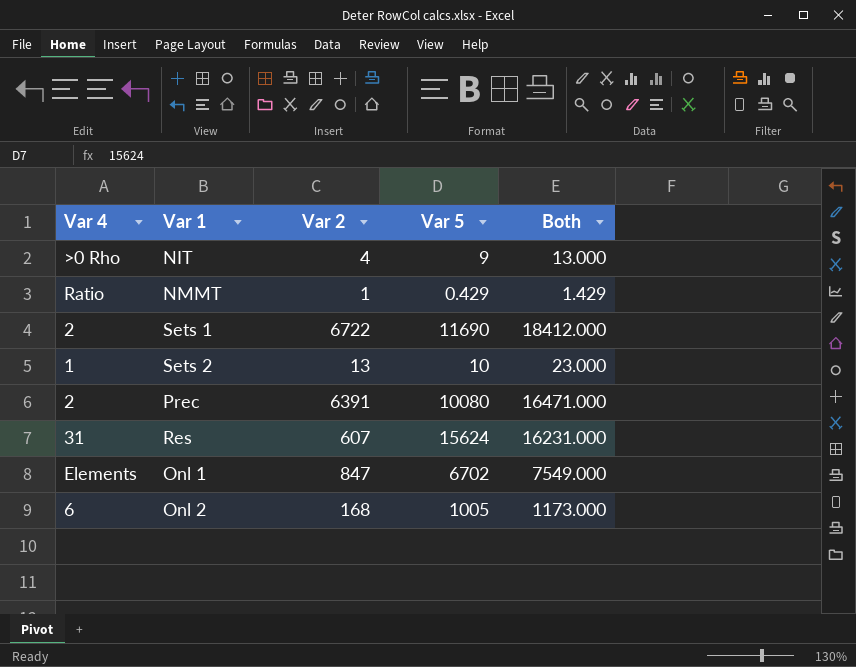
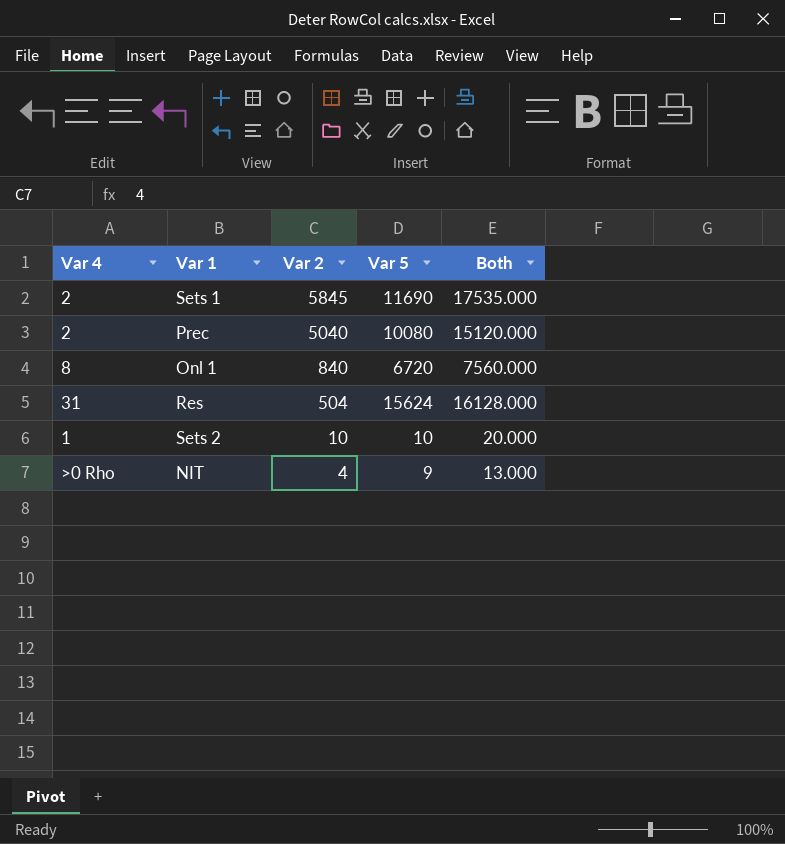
row order: none -> Var 2 descending
row NMMT: Ratio | 1 | 0.429 | 1.429 -> none
row Onl 2: 6 | 168 | 1005 | 1173.000 -> none
Sets 1 | Var 2: 6722 -> 5845
Sets 1 | Both: 18412.000 -> 17535.000
Prec | Var 2: 6391 -> 5040
Prec | Both: 16471.000 -> 15120.000
Onl 1 | Var 4: Elements -> 8
Onl 1 | Var 2: 847 -> 840
Onl 1 | Var 5: 6702 -> 6720
Onl 1 | Both: 7549.000 -> 7560.000
Res | Var 2: 607 -> 504
Res | Both: 16231.000 -> 16128.000
Sets 2 | Var 2: 13 -> 10
Sets 2 | Both: 23.000 -> 20.000

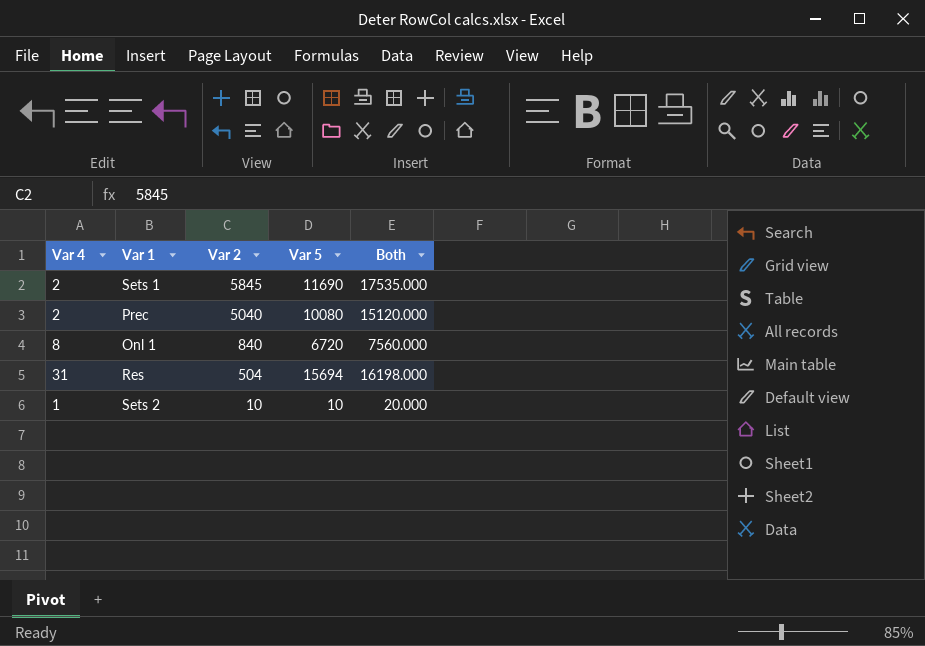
row NIT: >0 Rho | 4 | 9 | 13.000 -> none
Res | Var 5: 15624 -> 15694
Res | Both: 16128.000 -> 16198.000

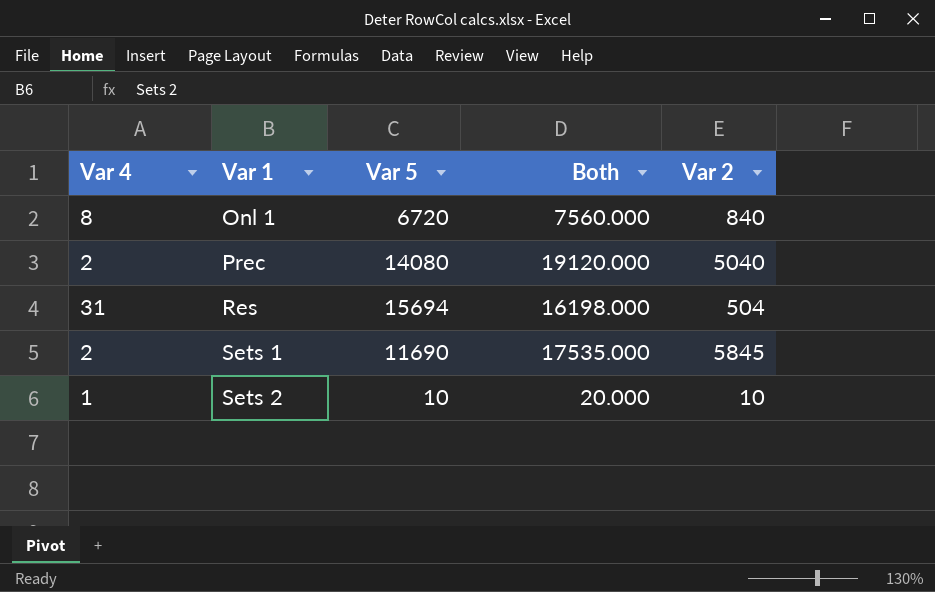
row order: Var 2 descending -> Var 1 ascending
column Var 2 | position: 3 -> 5
Prec | Var 5: 10080 -> 14080
Prec | Both: 15120.000 -> 19120.000

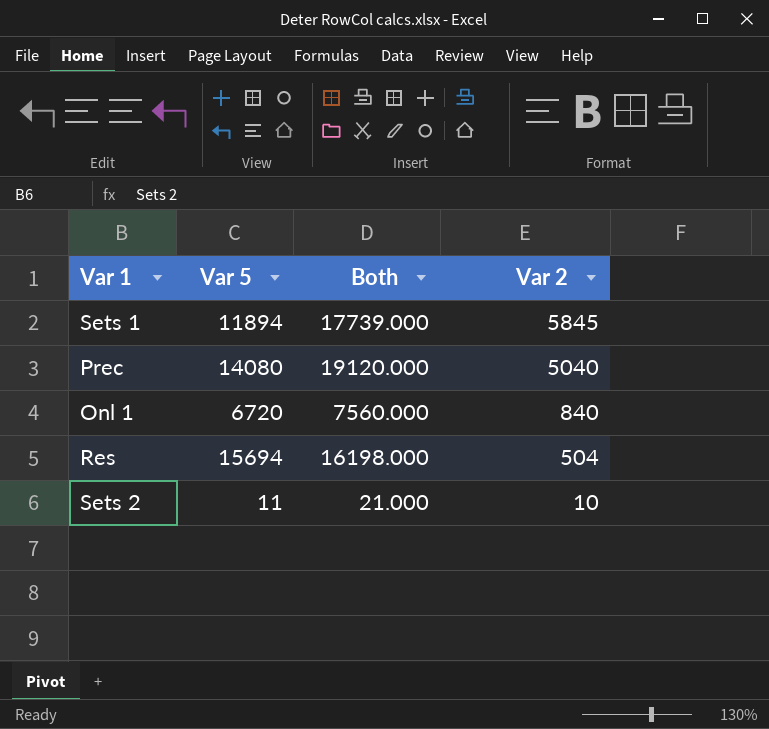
row order: Var 1 ascending -> Var 2 descending
column Var 4 | position: 1 -> none
Sets 1 | Var 5: 11690 -> 11894
Sets 1 | Both: 17535.000 -> 17739.000
Sets 2 | Var 5: 10 -> 11
Sets 2 | Both: 20.000 -> 21.000

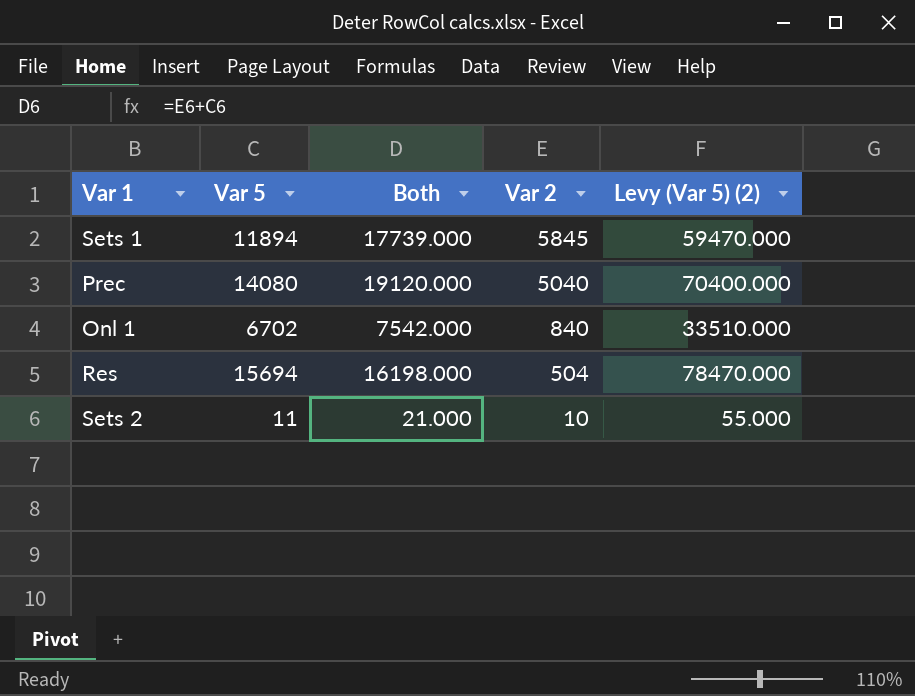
column Levy (Var 5) (2) | formula: none -> [Var 5] * 5
Onl 1 | Var 5: 6720 -> 6702
Onl 1 | Both: 7560.000 -> 7542.000

